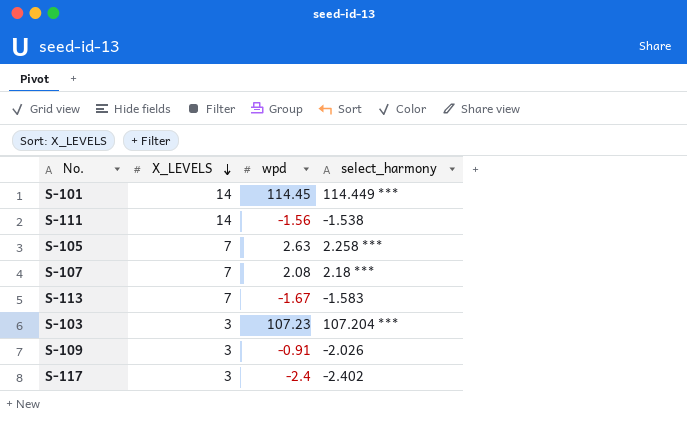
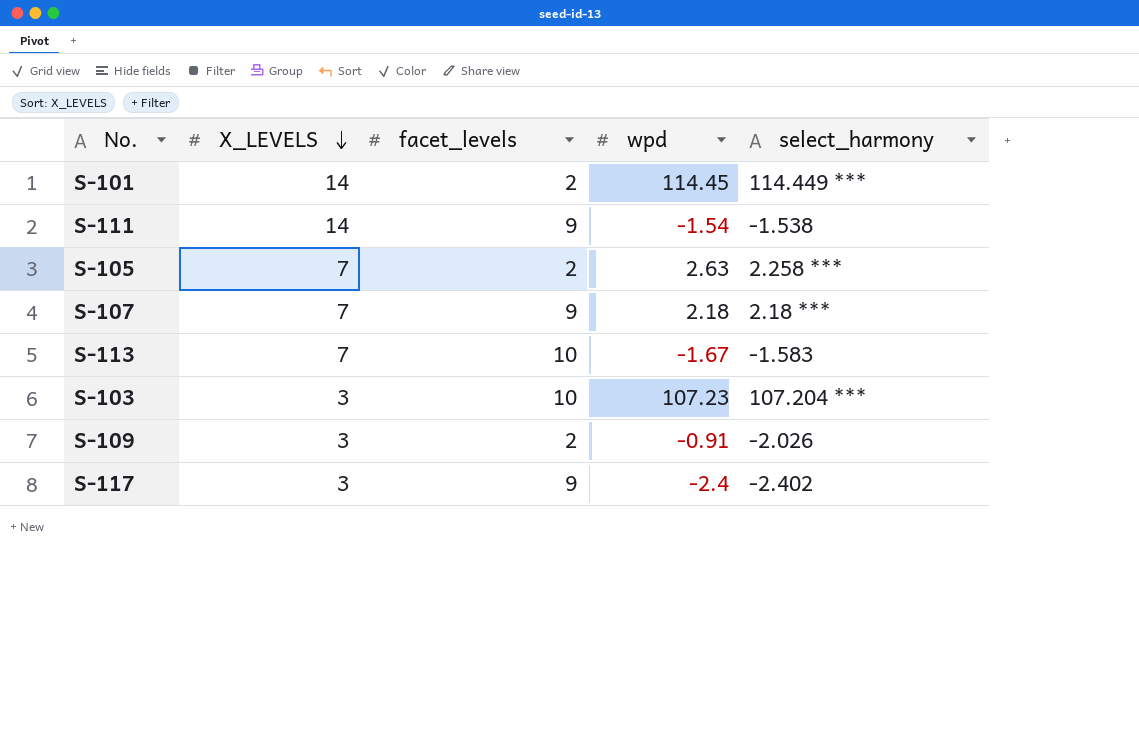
column facet_levels | position: none -> 3
S-111 | wpd: -1.56 -> -1.54
S-107 | wpd: 2.08 -> 2.18

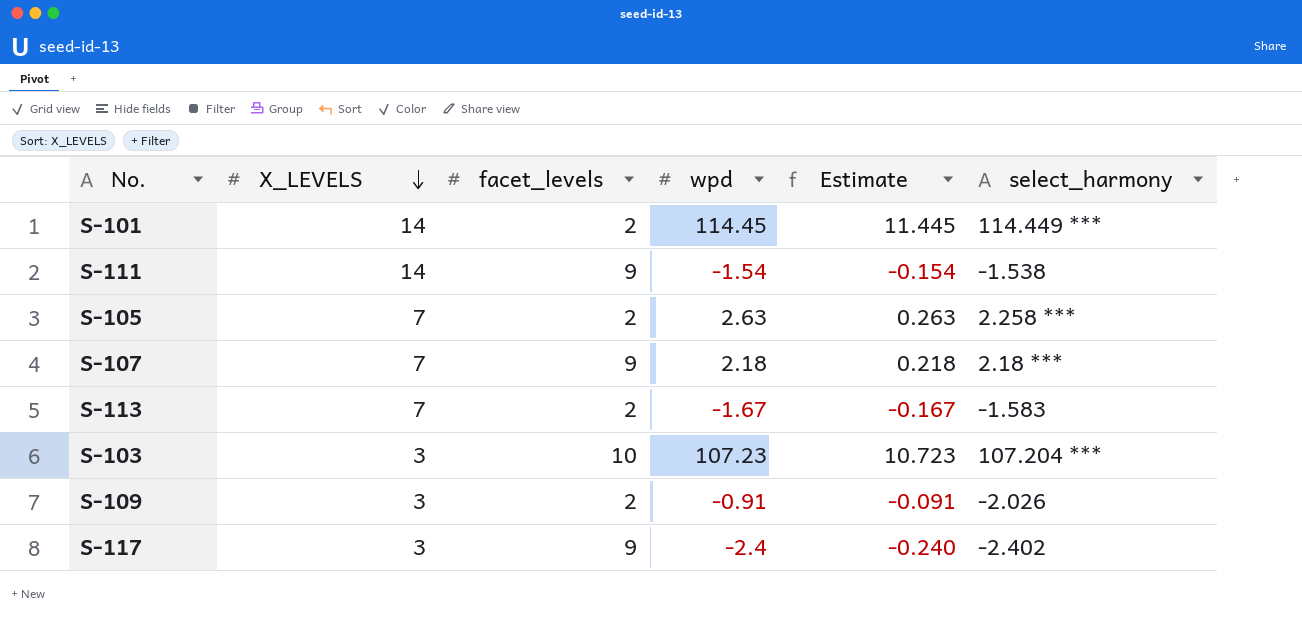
column Estimate | formula: none -> [wpd] * 0.1
S-113 | facet_levels: 10 -> 2

